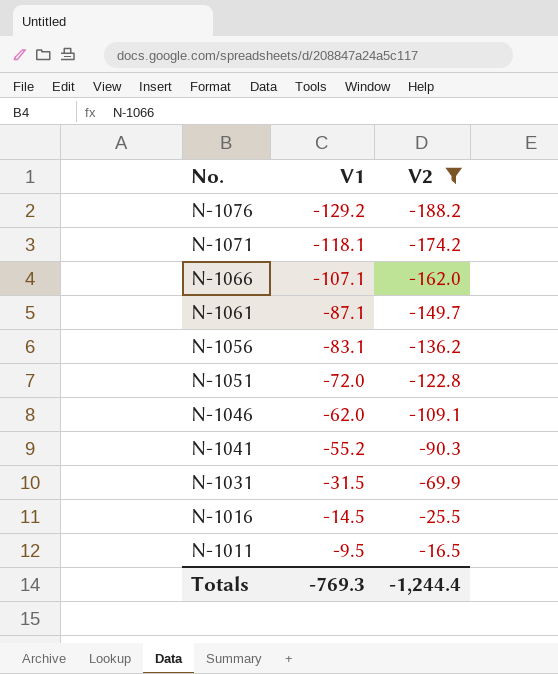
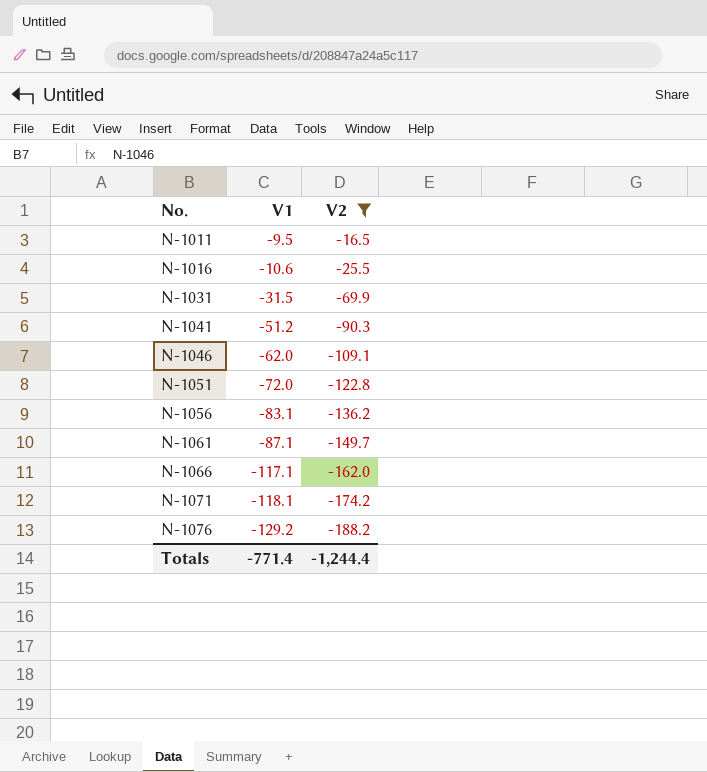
row order: No. descending -> No. ascending
N-1016 | V1: -14.5 -> -10.6
N-1041 | V1: -55.2 -> -51.2
N-1066 | V1: -107.1 -> -117.1
Totals | V1: -769.3 -> -771.4

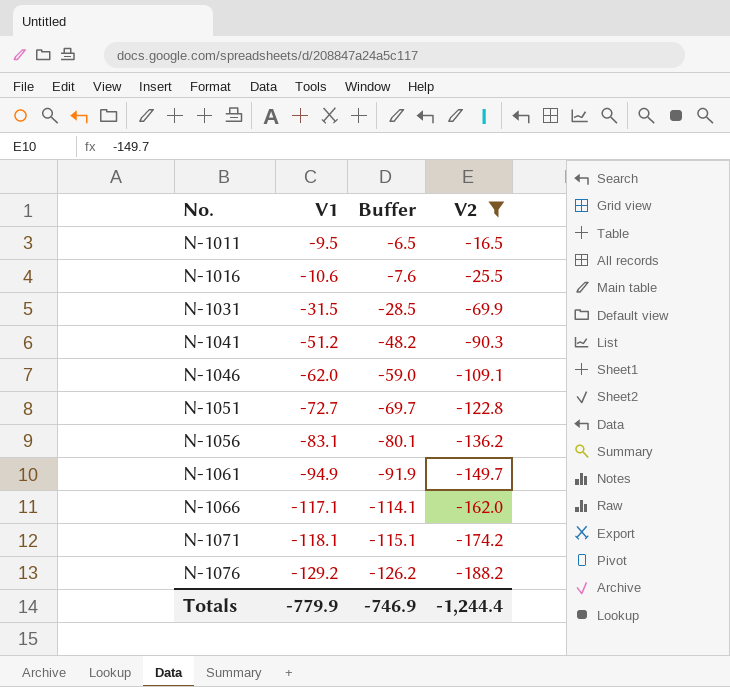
column Buffer | formula: none -> [V1] + 3
N-1051 | V1: -72.0 -> -72.7
N-1061 | V1: -87.1 -> -94.9
Totals | V1: -771.4 -> -779.9

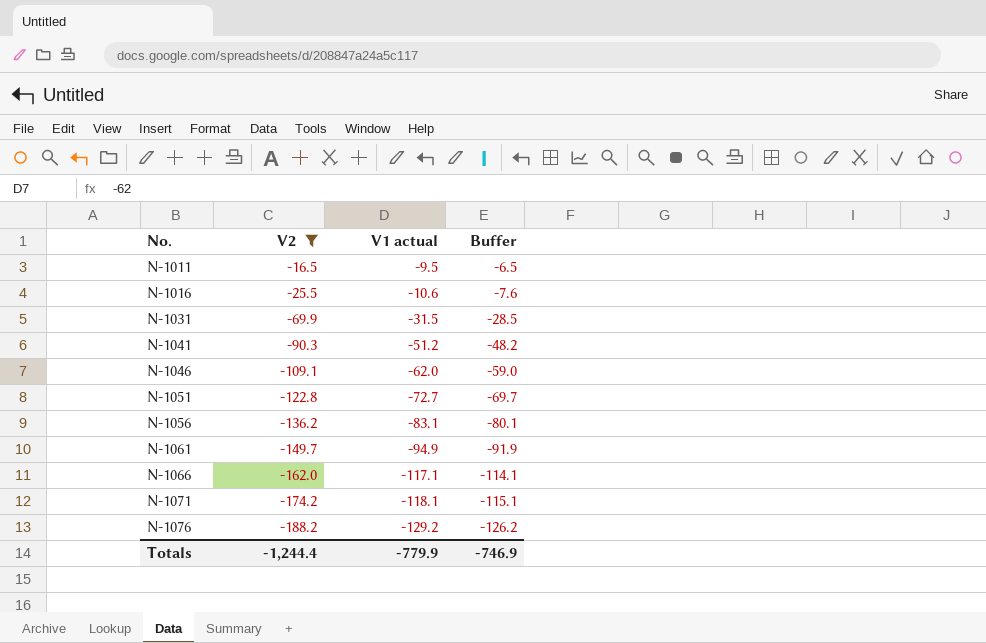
column V2 | position: 4 -> 2
column name: V1 -> V1 actual

